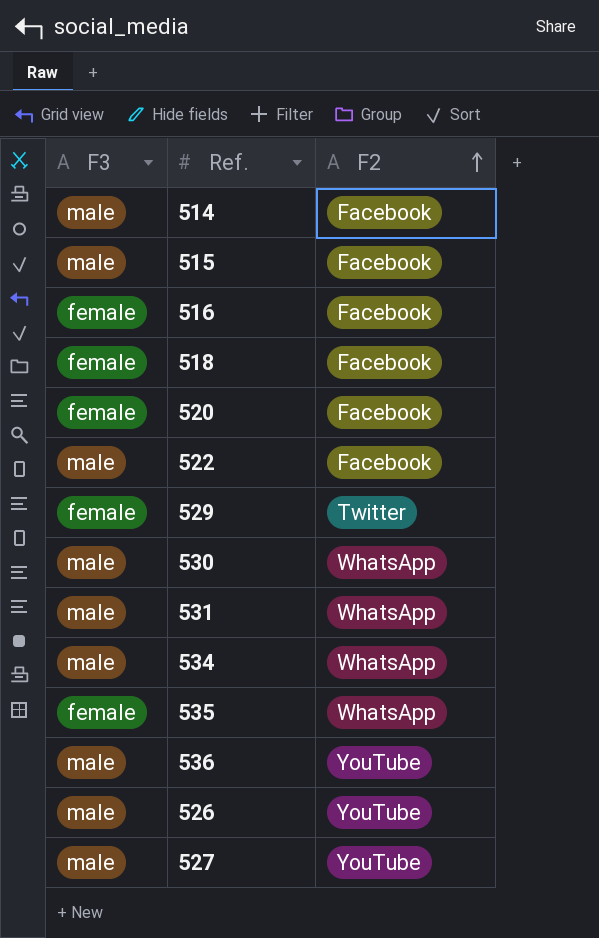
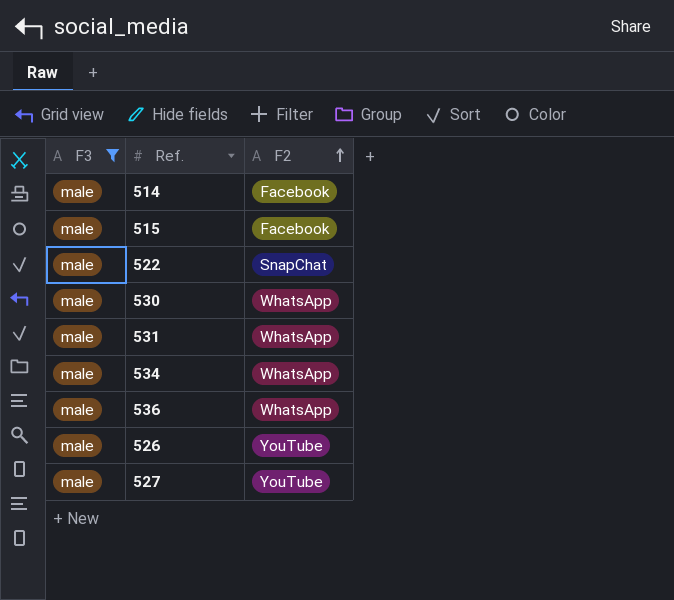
filter: none -> F3 = male
522 | F2: Facebook -> SnapChat
536 | F2: YouTube -> WhatsApp

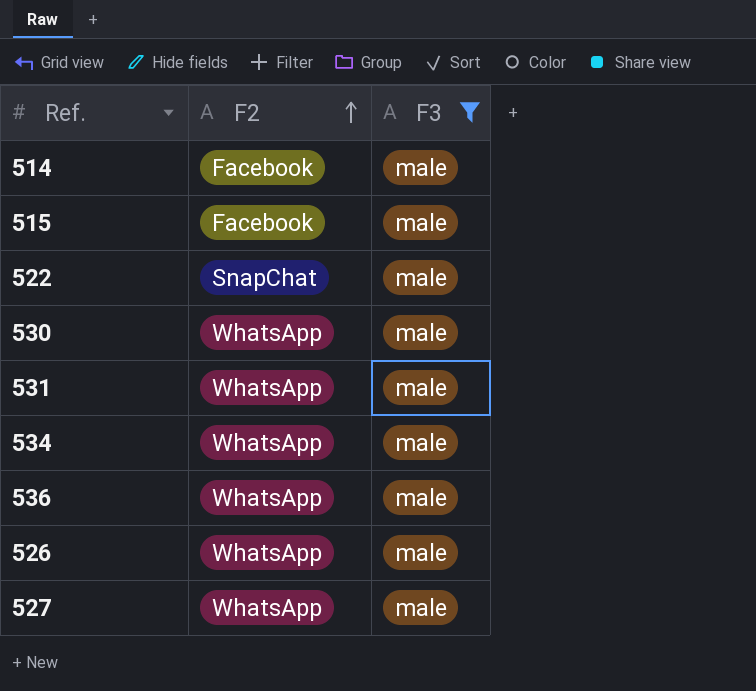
column F3 | position: 1 -> 3
526 | F2: YouTube -> WhatsApp
527 | F2: YouTube -> WhatsApp

